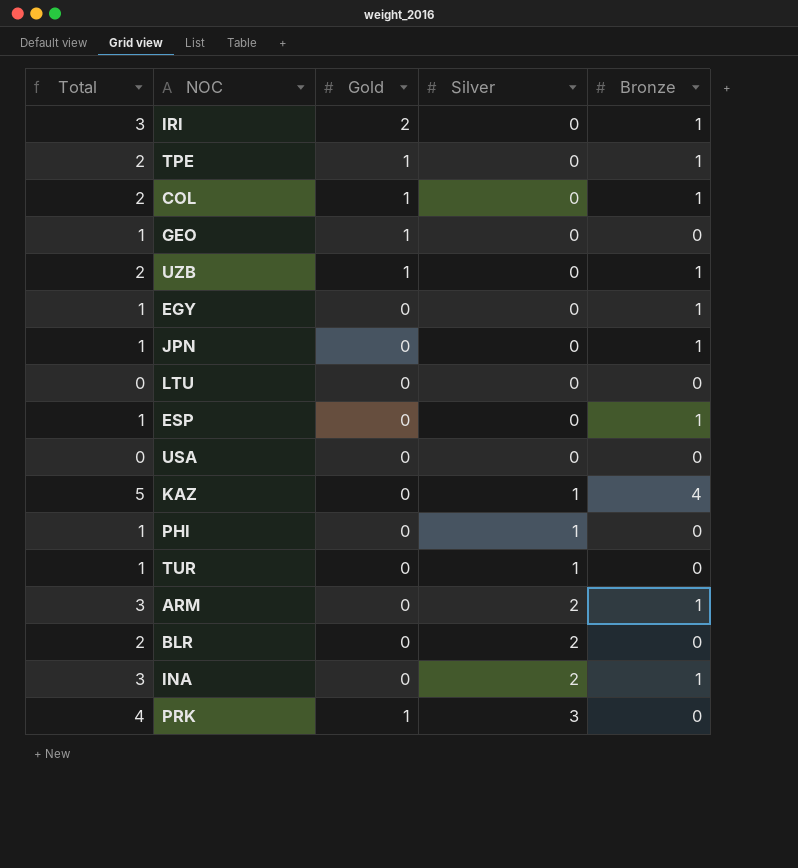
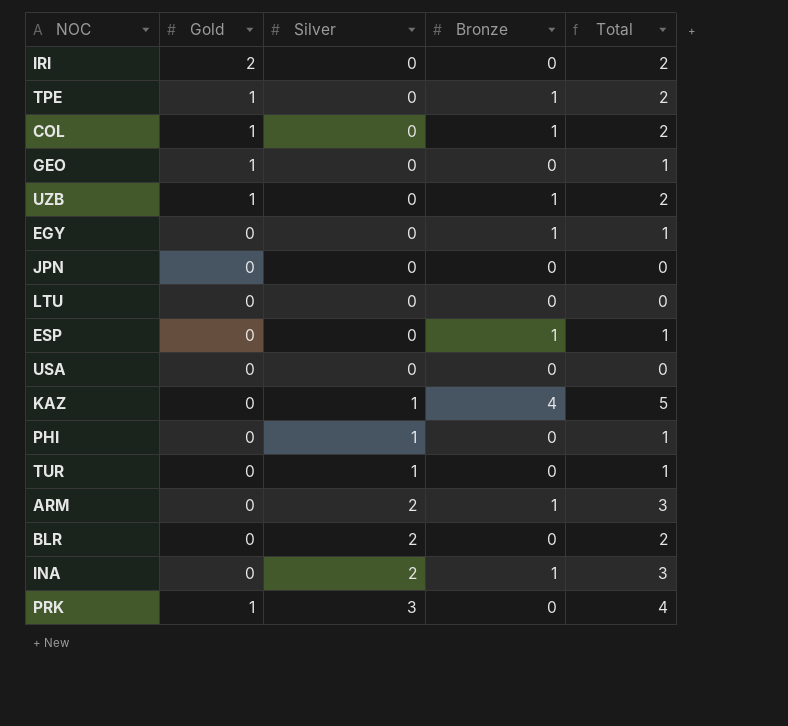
column Total | position: 1 -> 5
IRI | Bronze: 1 -> 0
IRI | Total: 3 -> 2
JPN | Bronze: 1 -> 0
JPN | Total: 1 -> 0

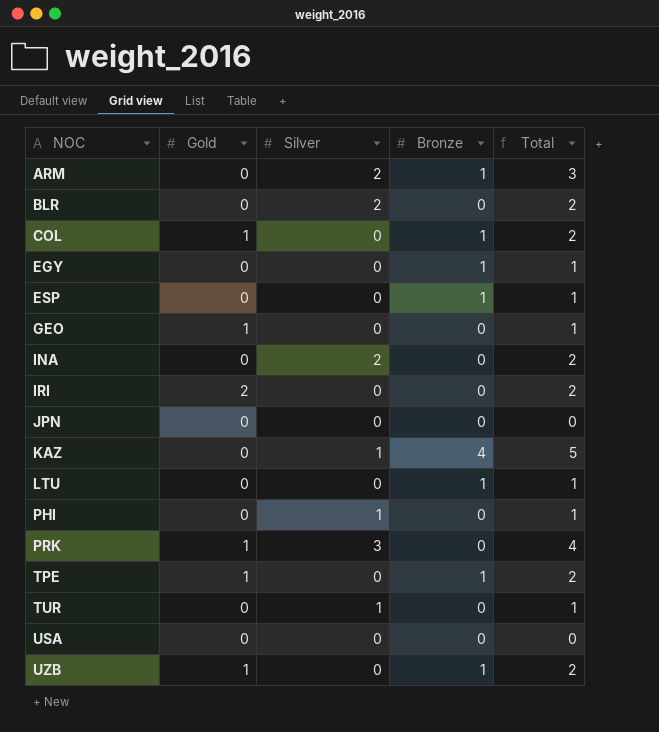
row order: Silver ascending -> NOC ascending
INA | Bronze: 1 -> 0
INA | Total: 3 -> 2
LTU | Bronze: 0 -> 1
LTU | Total: 0 -> 1

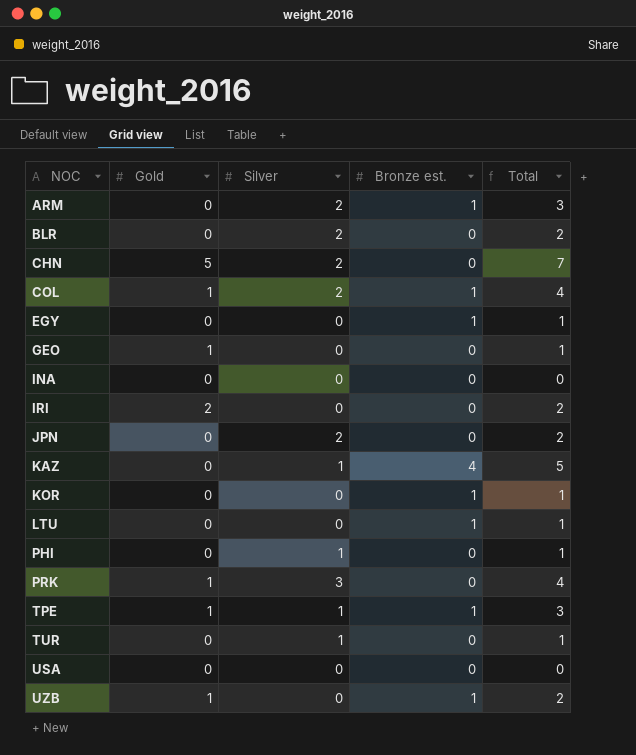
column name: Bronze -> Bronze est.
row ESP: 0 | 0 | 1 | 1 -> none
row CHN: none -> 5 | 2 | 0 | 7
COL | Silver: 0 -> 2
COL | Total: 2 -> 4
INA | Silver: 2 -> 0
INA | Total: 2 -> 0
JPN | Silver: 0 -> 2
JPN | Total: 0 -> 2
row KOR: none -> 0 | 0 | 1 | 1
TPE | Silver: 0 -> 1
TPE | Total: 2 -> 3

